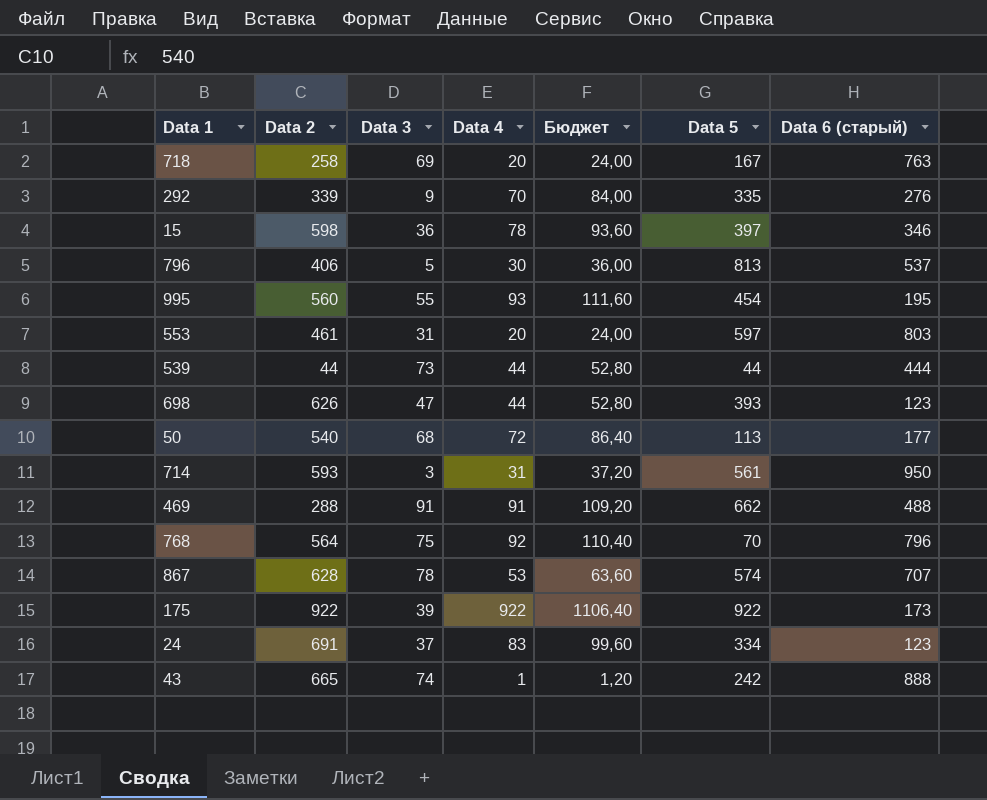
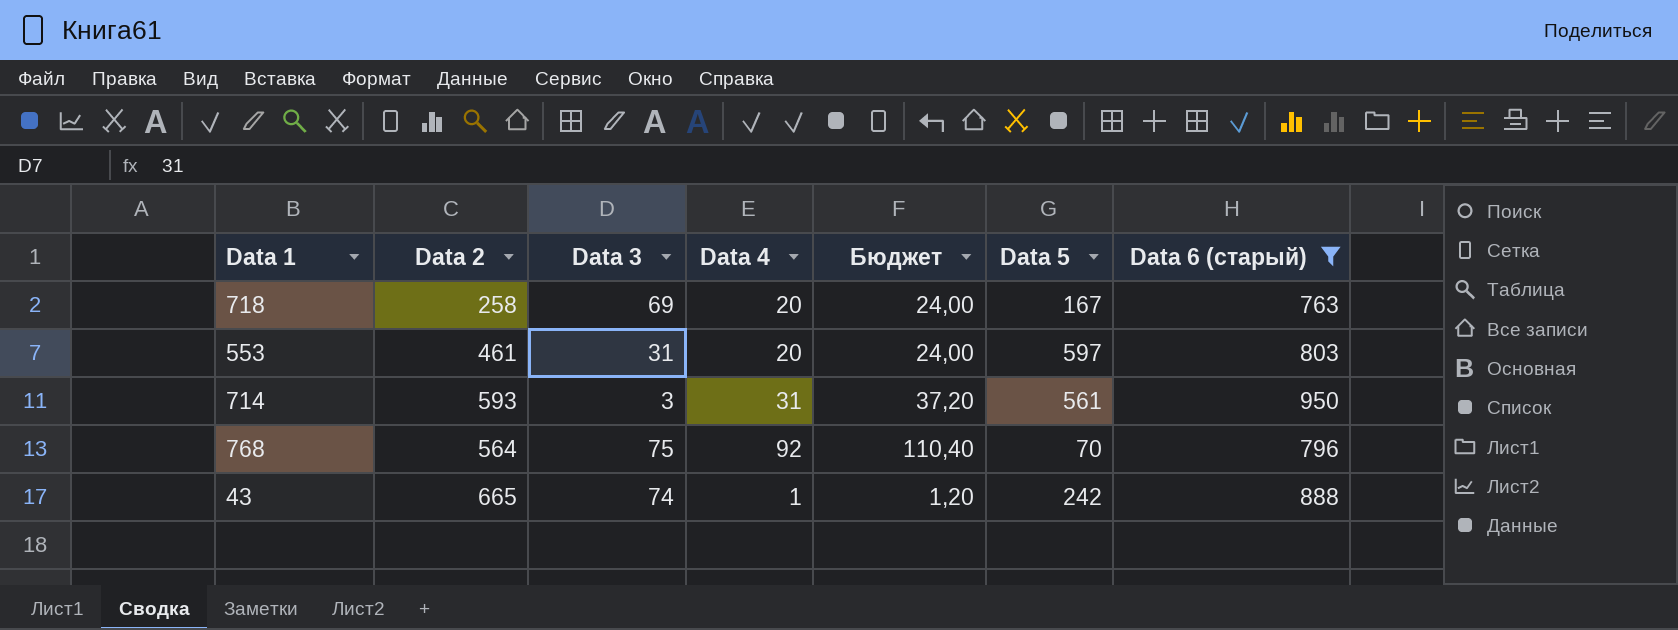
filter: none -> Data 6 (старый) >= 763

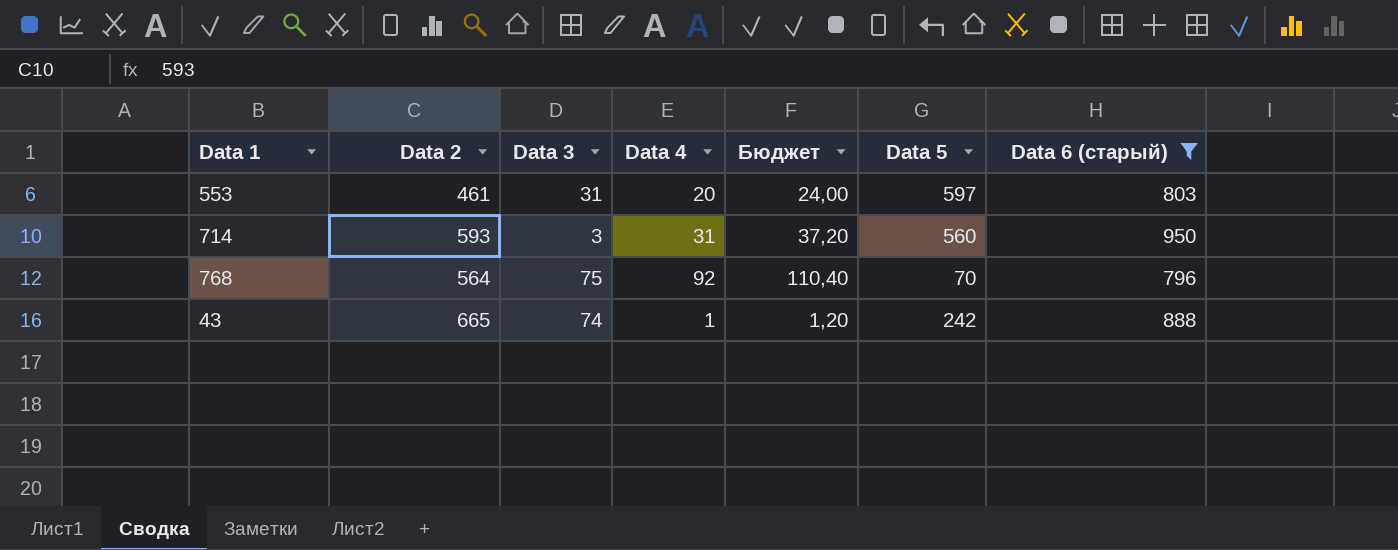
row 718: 258 | 69 | 20 | 24,00 | 167 | 763 -> none
714 | Data 5: 561 -> 560

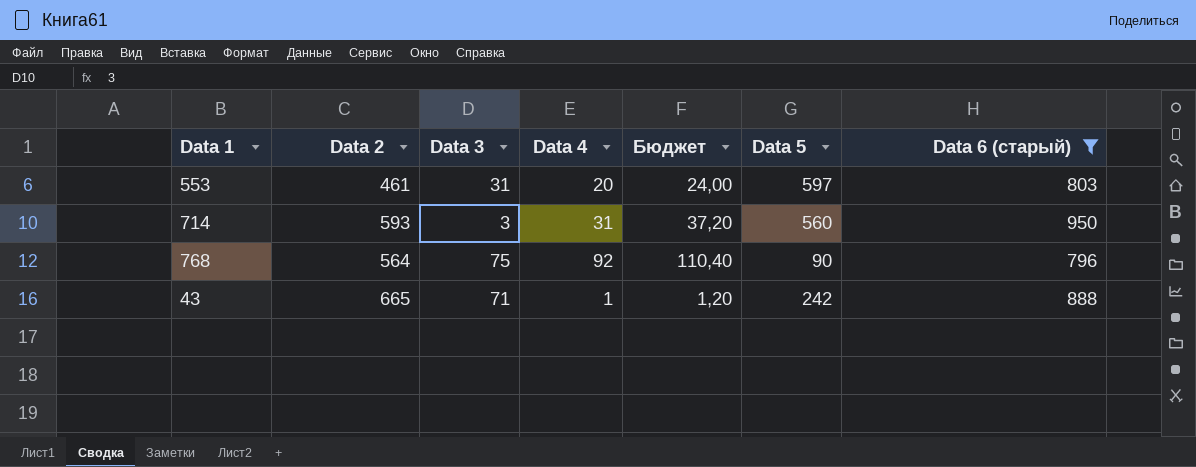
768 | Data 5: 70 -> 90
43 | Data 3: 74 -> 71

